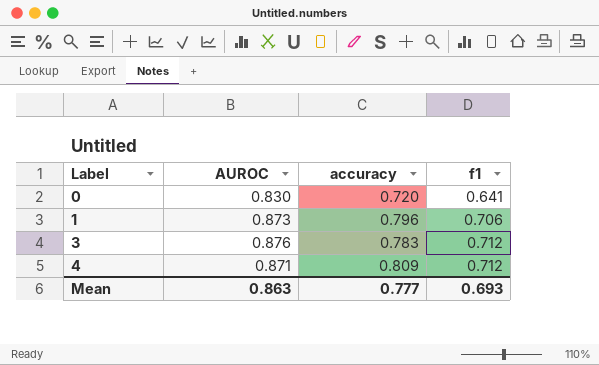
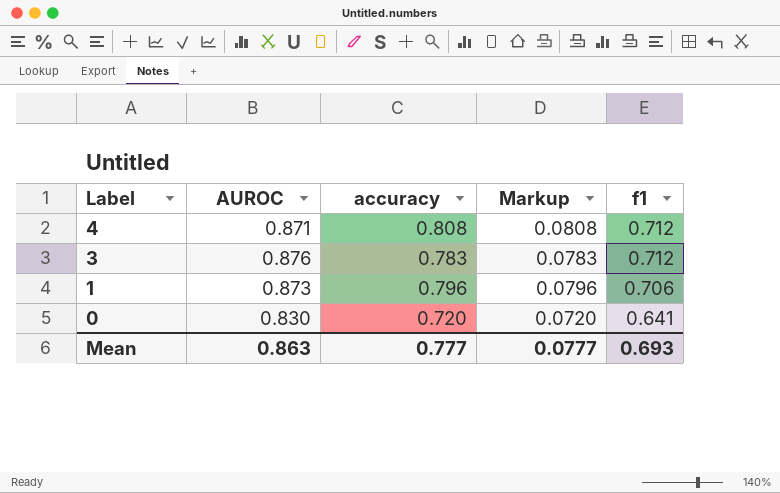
row order: Label ascending -> Label descending
column Markup | formula: none -> [accuracy] * 0.1
4 | accuracy: 0.809 -> 0.808

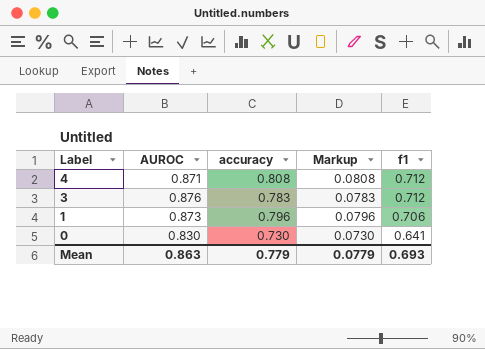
0 | accuracy: 0.720 -> 0.730
0 | Markup: 0.0720 -> 0.0730
Mean | accuracy: 0.777 -> 0.779
Mean | Markup: 0.0777 -> 0.0779

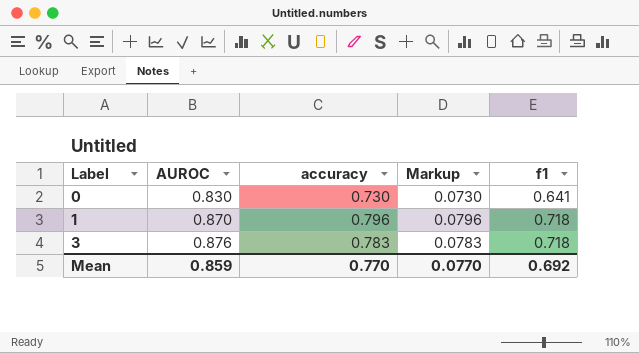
row order: Label descending -> Label ascending
row 4: 0.871 | 0.808 | 0.0808 | 0.712 -> none
1 | AUROC: 0.873 -> 0.870
1 | f1: 0.706 -> 0.718
3 | f1: 0.712 -> 0.718
Mean | AUROC: 0.863 -> 0.859
Mean | accuracy: 0.779 -> 0.770
Mean | Markup: 0.0779 -> 0.0770
Mean | f1: 0.693 -> 0.692

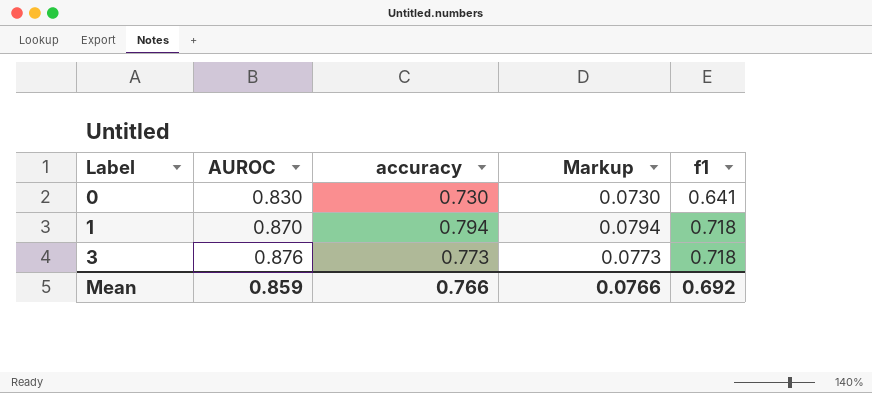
1 | accuracy: 0.796 -> 0.794
1 | Markup: 0.0796 -> 0.0794
3 | accuracy: 0.783 -> 0.773
3 | Markup: 0.0783 -> 0.0773
Mean | accuracy: 0.770 -> 0.766
Mean | Markup: 0.0770 -> 0.0766

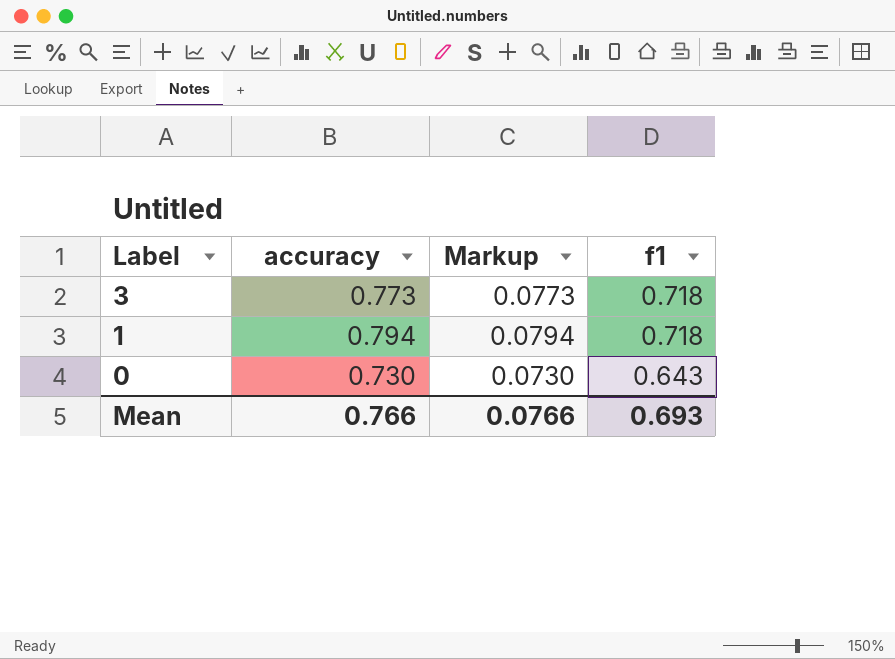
row order: Label ascending -> Label descending
column AUROC | position: 2 -> none
0 | f1: 0.641 -> 0.643
Mean | f1: 0.692 -> 0.693

